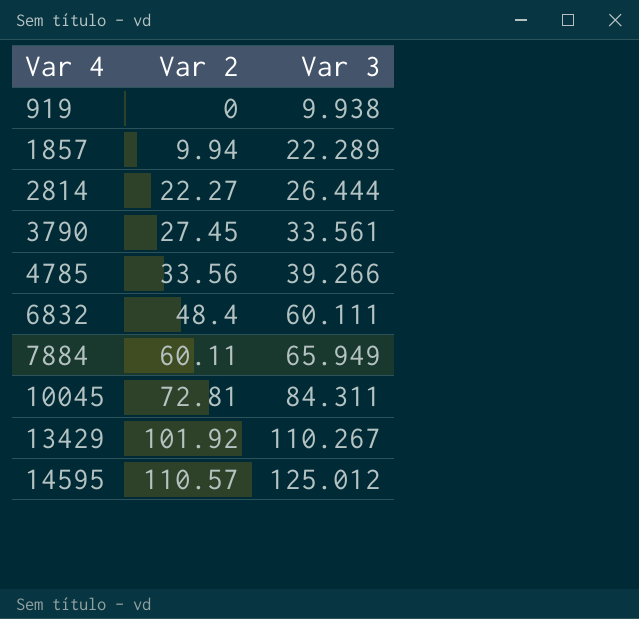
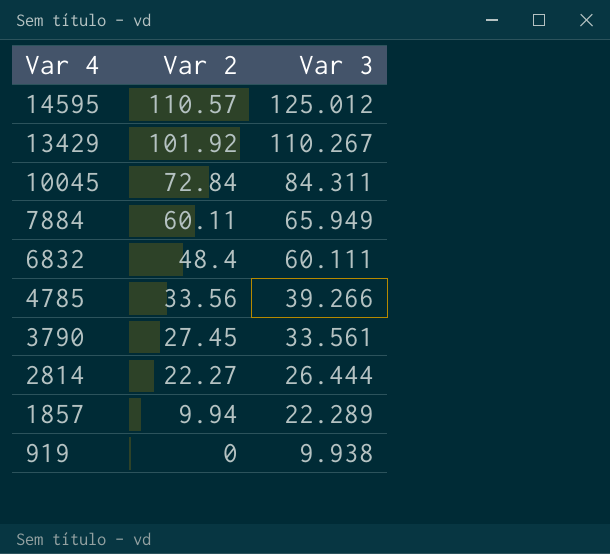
row order: Var 4 ascending -> Var 4 descending
10045 | Var 2: 72.81 -> 72.84

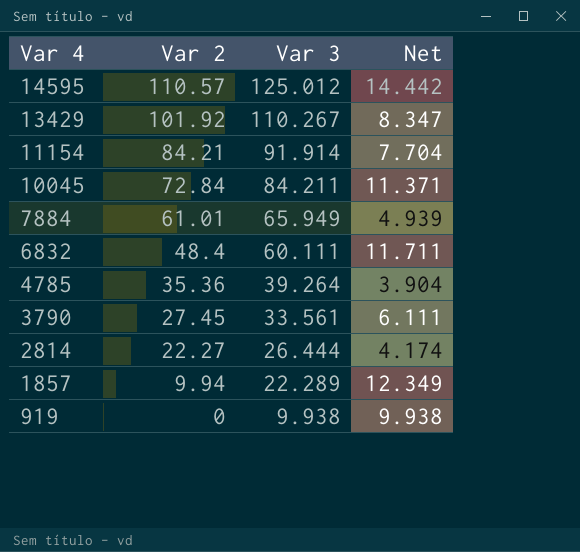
column Net | formula: none -> [Var 3] - [Var 2]
row 11154: none -> 84.21 | 91.914 | 7.704
10045 | Var 3: 84.311 -> 84.211
7884 | Var 2: 60.11 -> 61.01
4785 | Var 2: 33.56 -> 35.36
4785 | Var 3: 39.266 -> 39.264

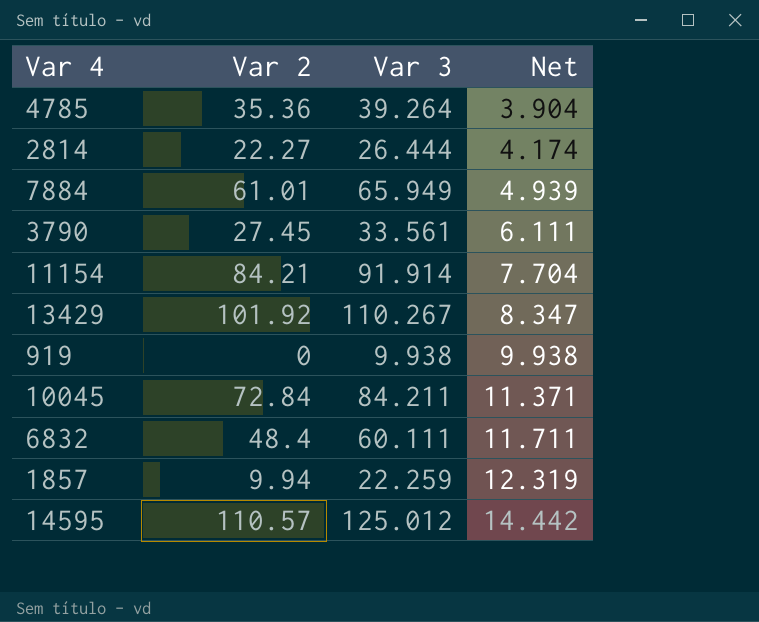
row order: Var 4 descending -> Net ascending
1857 | Var 3: 22.289 -> 22.259
1857 | Net: 12.349 -> 12.319

